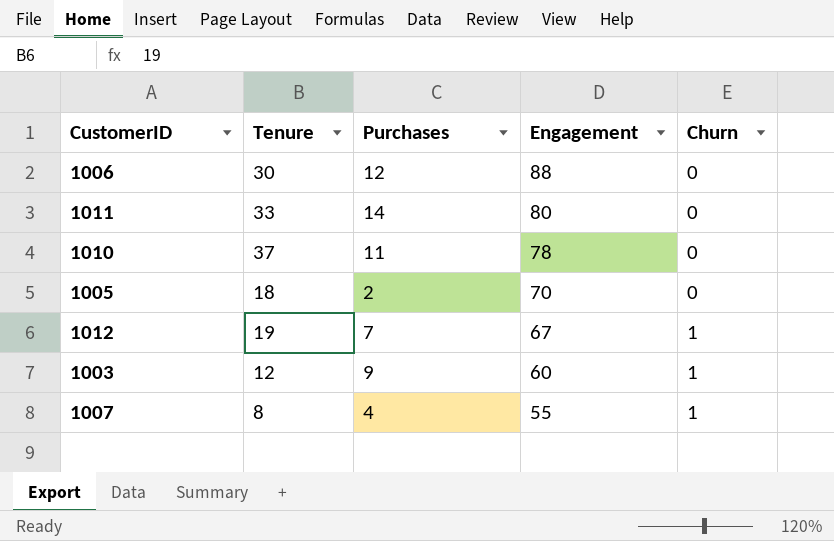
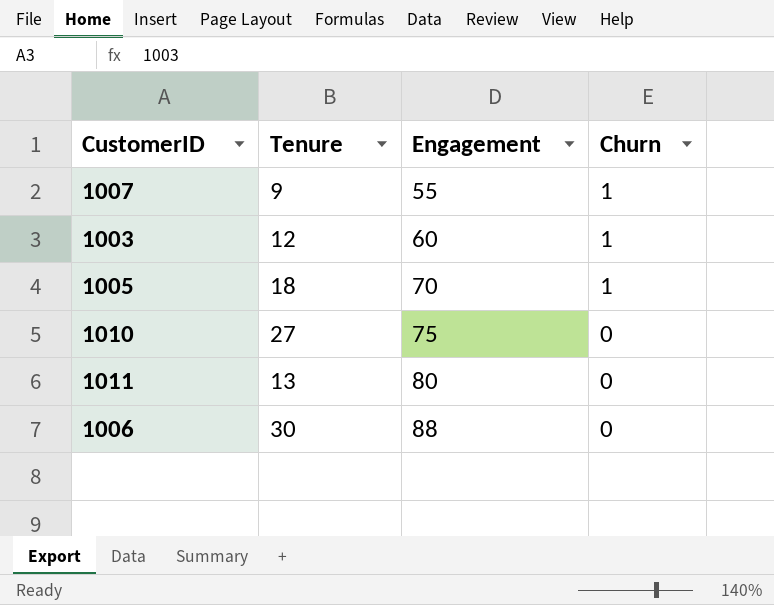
row order: Engagement descending -> Engagement ascending
column Purchases | position: 3 -> none
row 1012: 19 | 7 | 67 | 1 -> none
1007 | Tenure: 8 -> 9
1005 | Churn: 0 -> 1
1010 | Tenure: 37 -> 27
1010 | Engagement: 78 -> 75
1011 | Tenure: 33 -> 13

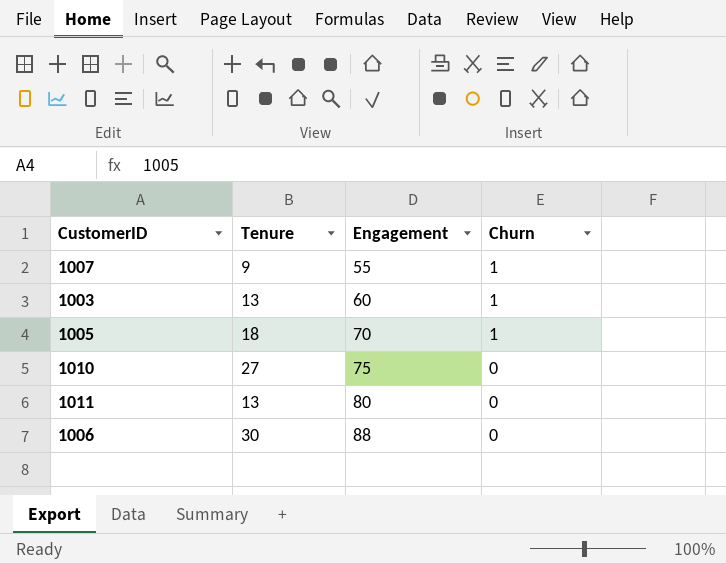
1003 | Tenure: 12 -> 13

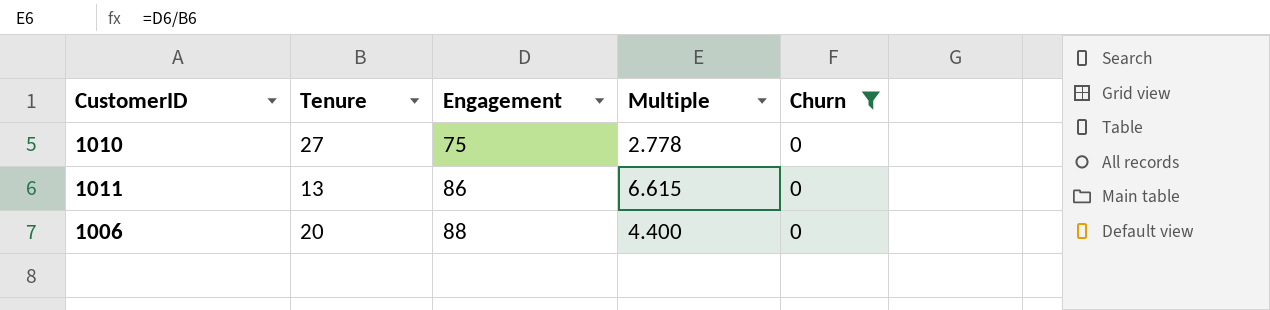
filter: none -> Churn = 0
column Multiple | formula: none -> [Engagement] / [Tenure]
1011 | Engagement: 80 -> 86
1006 | Tenure: 30 -> 20

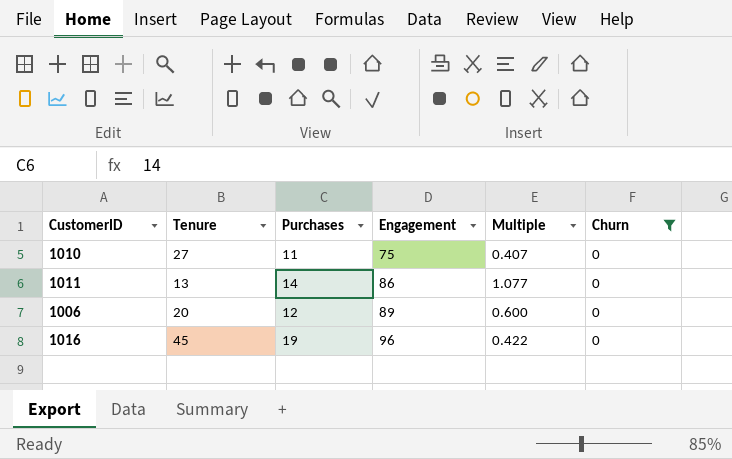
column Purchases | position: none -> 3
column Multiple | formula: [Engagement] / [Tenure] -> [Purchases] / [Tenure]
1006 | Engagement: 88 -> 89
row 1016: none -> 45 | 19 | 96 | 0.422 | 0

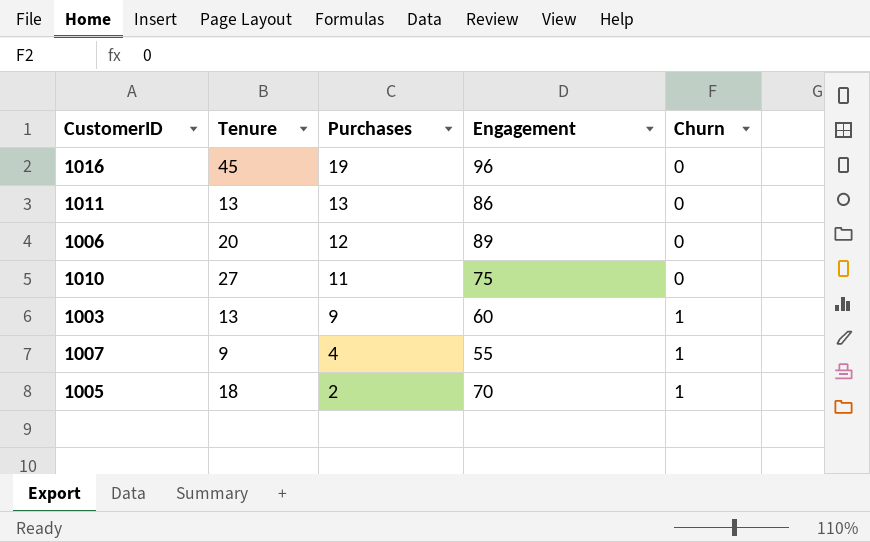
filter: Churn = 0 -> none
row order: Engagement ascending -> Purchases descending
column Multiple | formula: [Purchases] / [Tenure] -> none
1011 | Purchases: 14 -> 13

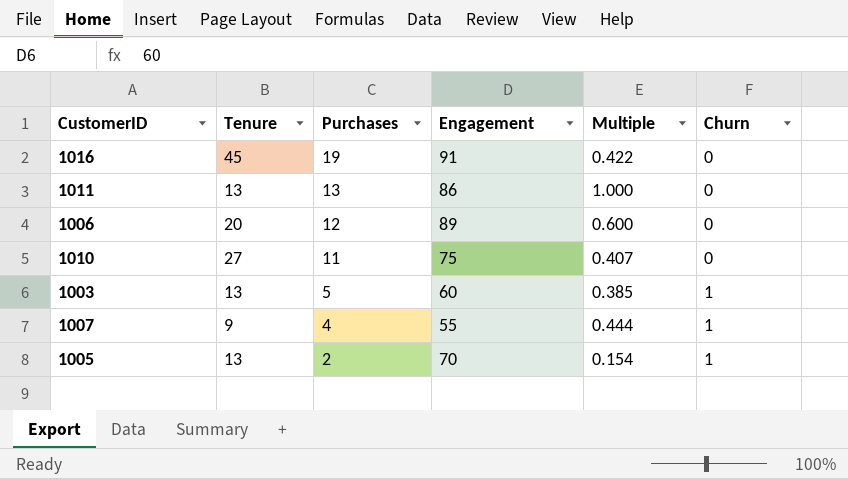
column Multiple | formula: none -> [Purchases] / [Tenure]
1016 | Engagement: 96 -> 91
1003 | Purchases: 9 -> 5
1005 | Tenure: 18 -> 13

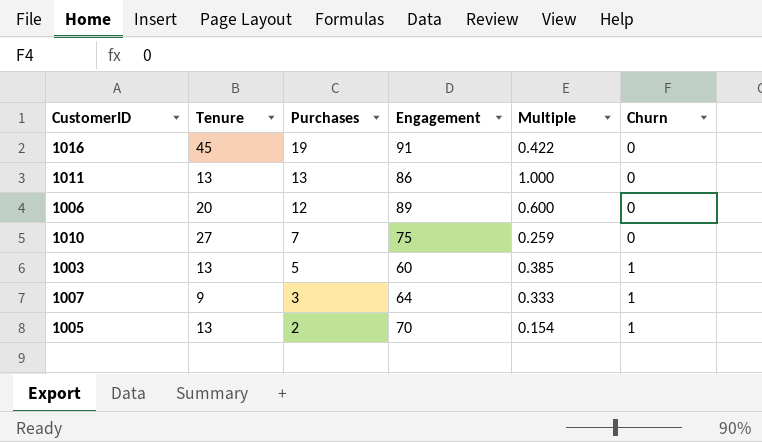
1010 | Purchases: 11 -> 7
1010 | Multiple: 0.407 -> 0.259
1007 | Purchases: 4 -> 3
1007 | Engagement: 55 -> 64
1007 | Multiple: 0.444 -> 0.333

